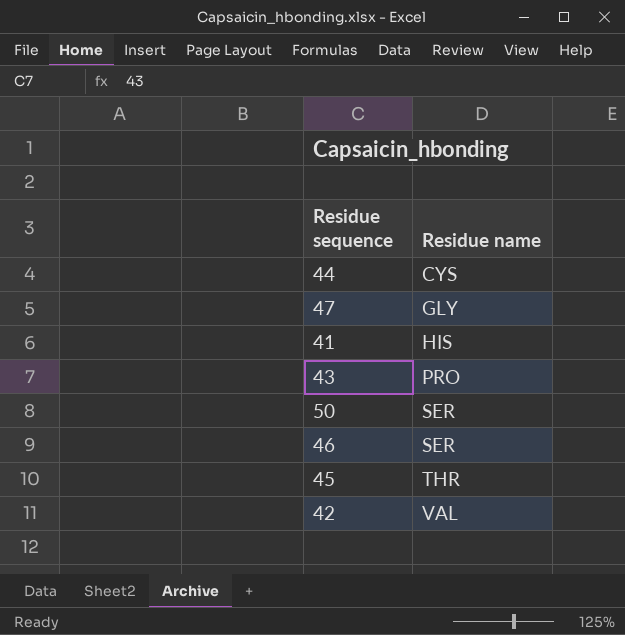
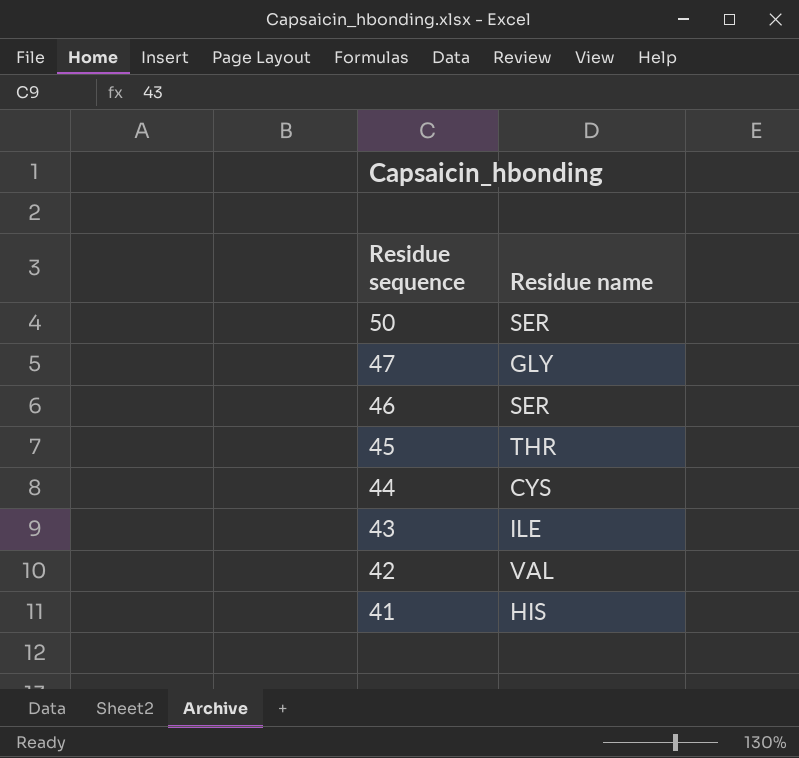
row order: Residue name ascending -> Residue sequence descending
43 | Residue name: PRO -> ILE

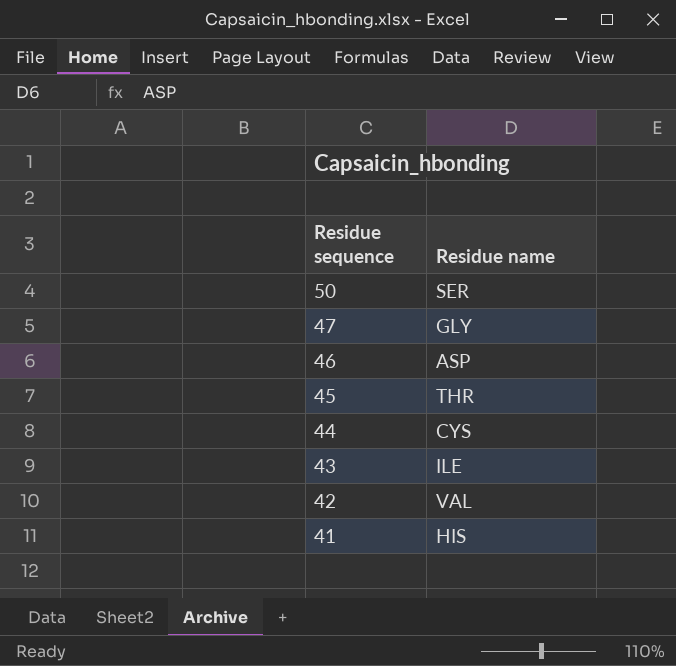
46 | Residue name: SER -> ASP

